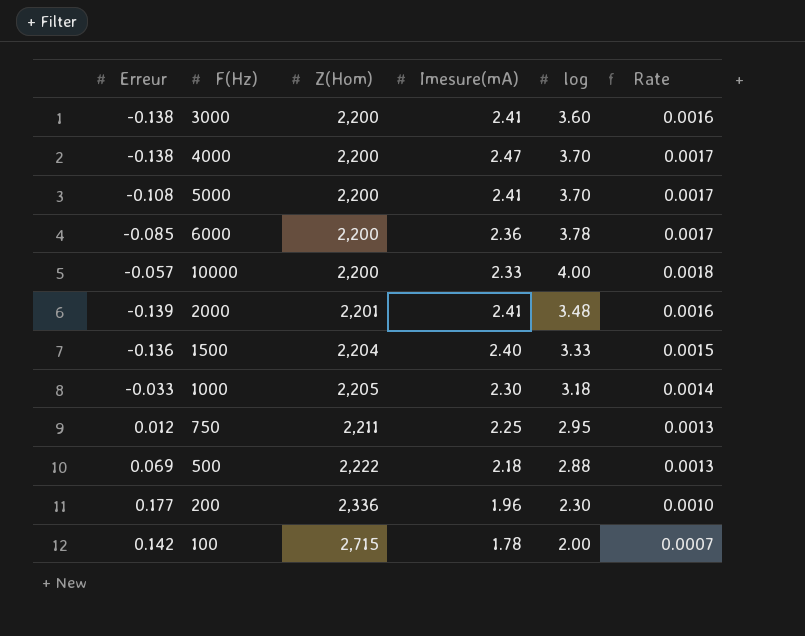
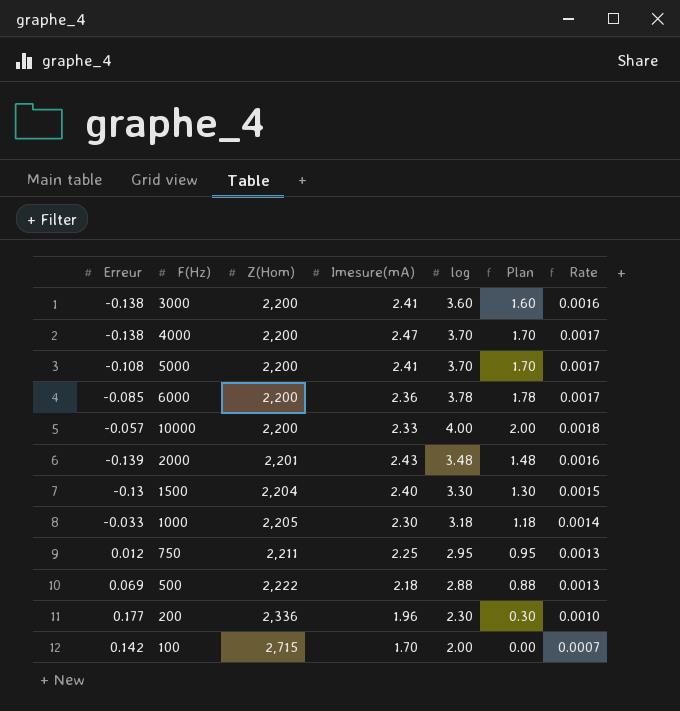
column Plan | formula: none -> [log] - 2
2000 | Imesure(mA): 2.41 -> 2.43
1500 | Erreur: -0.136 -> -0.13
1500 | log: 3.33 -> 3.30
100 | Imesure(mA): 1.78 -> 1.70

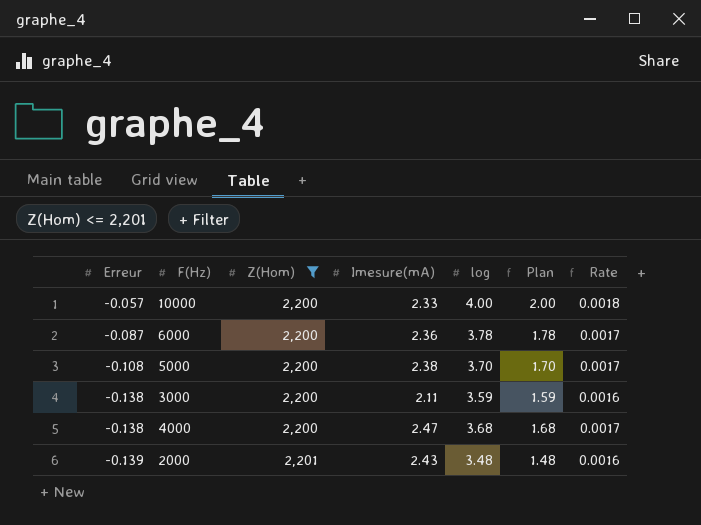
filter: none -> Z(Hom) <= 2,201
row order: Z(Hom) ascending -> Erreur descending
6000 | Erreur: -0.085 -> -0.087
5000 | Imesure(mA): 2.41 -> 2.38
3000 | Imesure(mA): 2.41 -> 2.11
3000 | log: 3.60 -> 3.59
3000 | Plan: 1.60 -> 1.59
4000 | log: 3.70 -> 3.68
4000 | Plan: 1.70 -> 1.68

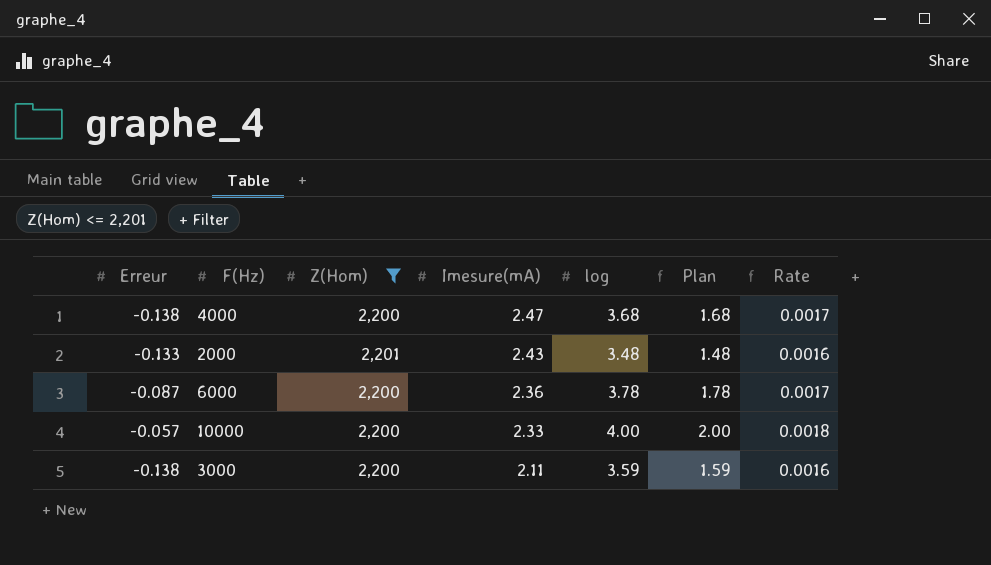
row order: Erreur descending -> Imesure(mA) descending
row 5000: -0.108 | 2,200 | 2.38 | 3.70 | 1.70 | 0.0017 -> none
2000 | Erreur: -0.139 -> -0.133

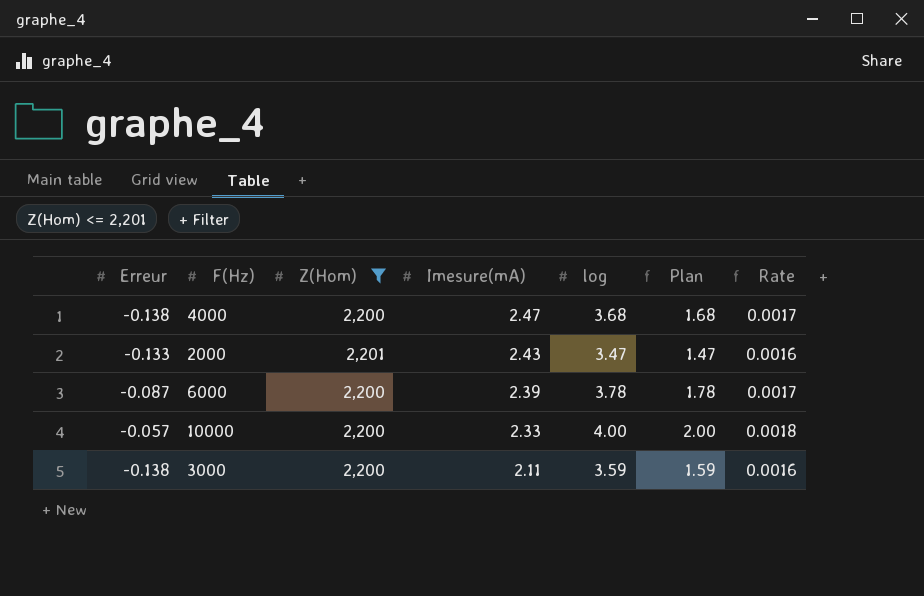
2000 | log: 3.48 -> 3.47
2000 | Plan: 1.48 -> 1.47
6000 | Imesure(mA): 2.36 -> 2.39

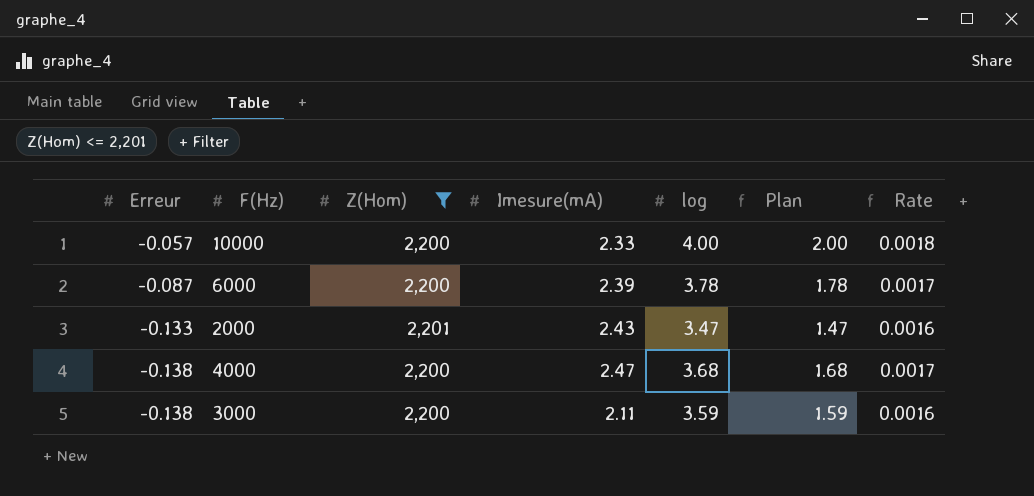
row order: Imesure(mA) descending -> Erreur descending

